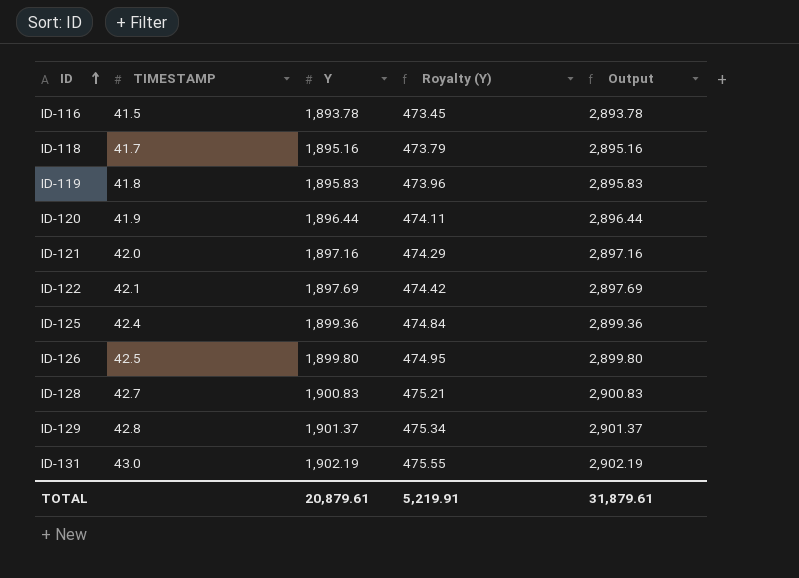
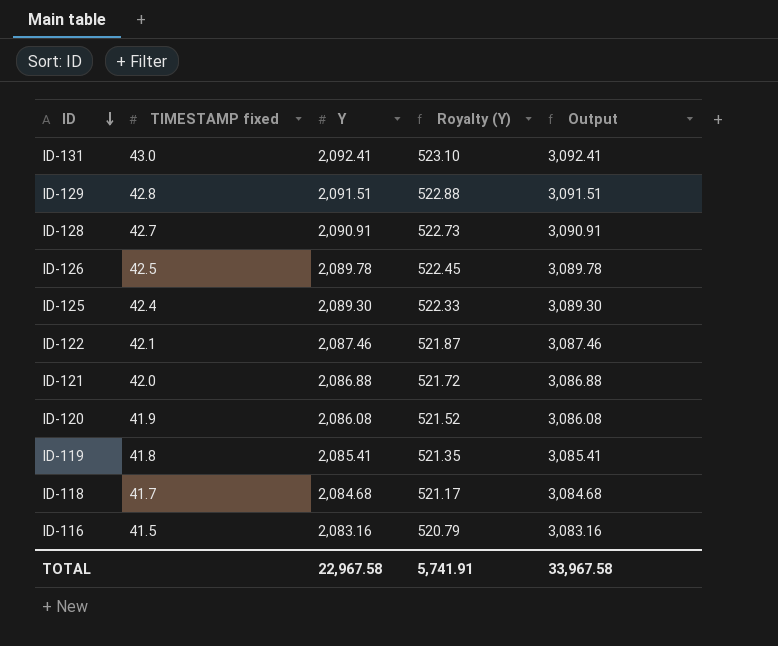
row order: ID ascending -> ID descending
column name: TIMESTAMP -> TIMESTAMP fixed
ID-131 | Y: 1,902.19 -> 2,092.41
ID-131 | Royalty (Y): 475.55 -> 523.10
ID-131 | Output: 2,902.19 -> 3,092.41
ID-129 | Y: 1,901.37 -> 2,091.51
ID-129 | Royalty (Y): 475.34 -> 522.88
ID-129 | Output: 2,901.37 -> 3,091.51
ID-128 | Y: 1,900.83 -> 2,090.91
ID-128 | Royalty (Y): 475.21 -> 522.73
ID-128 | Output: 2,900.83 -> 3,090.91
ID-126 | Y: 1,899.80 -> 2,089.78
ID-126 | Royalty (Y): 474.95 -> 522.45
ID-126 | Output: 2,899.80 -> 3,089.78
ID-125 | Y: 1,899.36 -> 2,089.30
ID-125 | Royalty (Y): 474.84 -> 522.33
ID-125 | Output: 2,899.36 -> 3,089.30
ID-122 | Y: 1,897.69 -> 2,087.46
ID-122 | Royalty (Y): 474.42 -> 521.87
ID-122 | Output: 2,897.69 -> 3,087.46
ID-121 | Y: 1,897.16 -> 2,086.88
ID-121 | Royalty (Y): 474.29 -> 521.72
ID-121 | Output: 2,897.16 -> 3,086.88
ID-120 | Y: 1,896.44 -> 2,086.08
ID-120 | Royalty (Y): 474.11 -> 521.52
ID-120 | Output: 2,896.44 -> 3,086.08
ID-119 | Y: 1,895.83 -> 2,085.41
ID-119 | Royalty (Y): 473.96 -> 521.35
ID-119 | Output: 2,895.83 -> 3,085.41
ID-118 | Y: 1,895.16 -> 2,084.68
ID-118 | Royalty (Y): 473.79 -> 521.17
ID-118 | Output: 2,895.16 -> 3,084.68
ID-116 | Y: 1,893.78 -> 2,083.16
ID-116 | Royalty (Y): 473.45 -> 520.79
ID-116 | Output: 2,893.78 -> 3,083.16
TOTAL | Y: 20,879.61 -> 22,967.58
TOTAL | Royalty (Y): 5,219.91 -> 5,741.91
TOTAL | Output: 31,879.61 -> 33,967.58

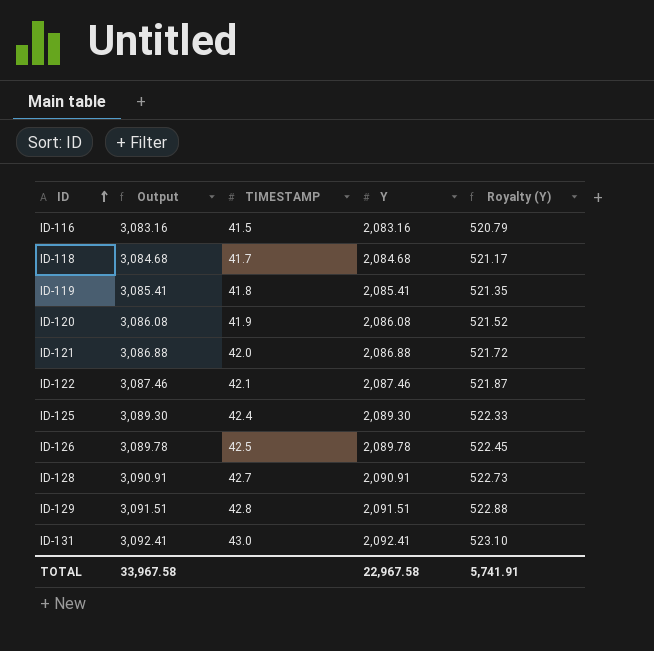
row order: ID descending -> ID ascending
column Output | position: 5 -> 2
column name: TIMESTAMP fixed -> TIMESTAMP

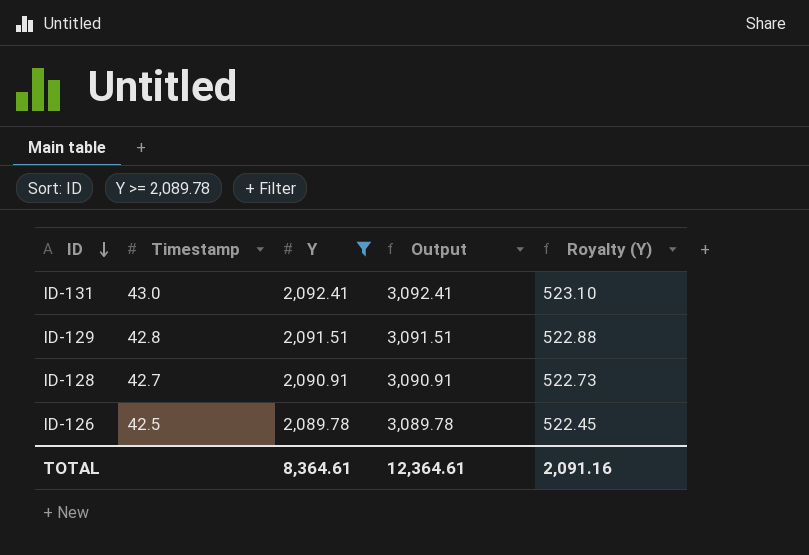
filter: none -> Y >= 2,089.78
row order: ID ascending -> ID descending
column name: TIMESTAMP -> Timestamp
column Output | position: 2 -> 4
TOTAL | Y: 22,967.58 -> 8,364.61
TOTAL | Output: 33,967.58 -> 12,364.61
TOTAL | Royalty (Y): 5,741.91 -> 2,091.16

